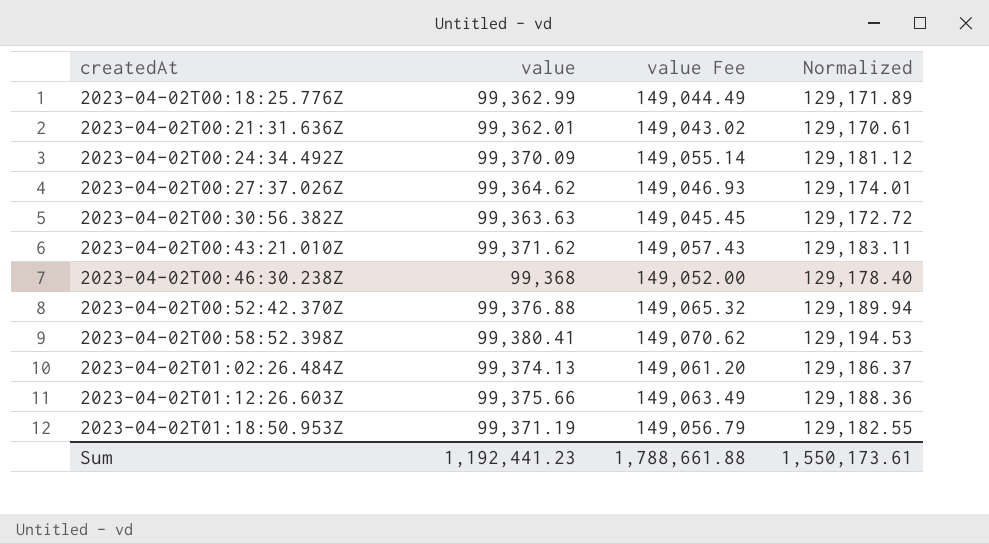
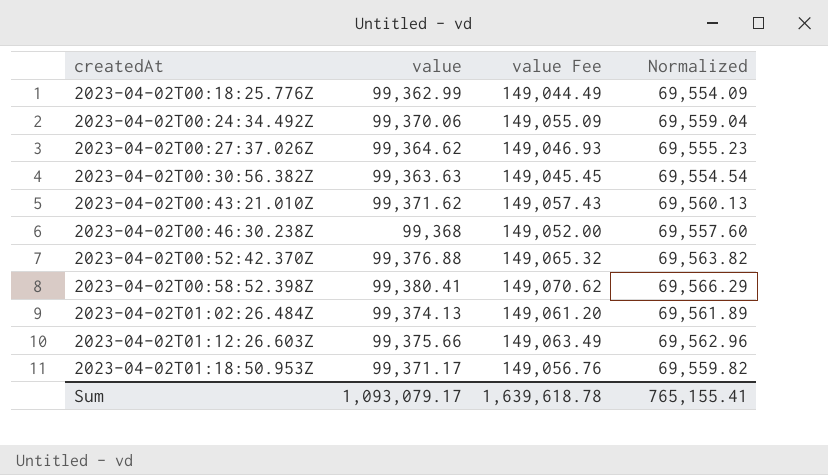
column Normalized | formula: [value] * 1.3 -> [value] * 0.7
row 2023-04-02T00:21:31.636Z: 99,362.01 | 149,043.02 | 129,170.61 -> none
2023-04-02T00:24:34.492Z | value: 99,370.09 -> 99,370.06
2023-04-02T00:24:34.492Z | value Fee: 149,055.14 -> 149,055.09
2023-04-02T01:18:50.953Z | value: 99,371.19 -> 99,371.17
2023-04-02T01:18:50.953Z | value Fee: 149,056.79 -> 149,056.76
Sum | value: 1,192,441.23 -> 1,093,079.17
Sum | value Fee: 1,788,661.88 -> 1,639,618.78
Sum | Normalized: 1,550,173.61 -> 765,155.41

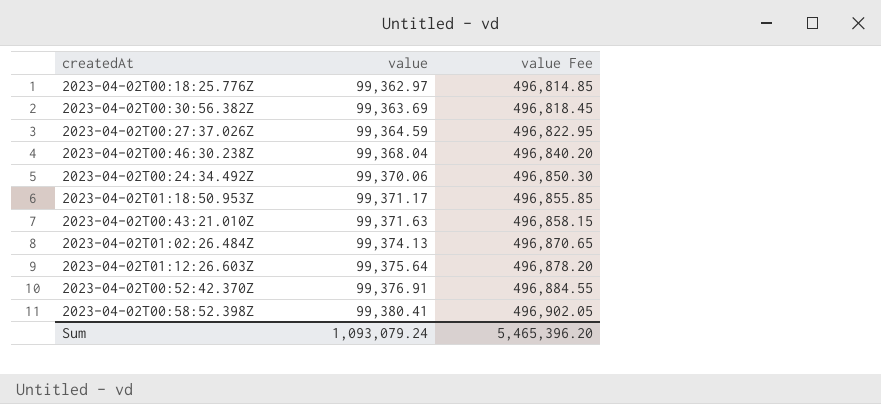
row order: createdAt ascending -> value ascending
column Normalized | formula: [value] * 0.7 -> none
column value Fee | formula: [value] * 1.5 -> [value] * 5
2023-04-02T00:18:25.776Z | value: 99,362.99 -> 99,362.97
2023-04-02T00:30:56.382Z | value: 99,363.63 -> 99,363.69
2023-04-02T00:27:37.026Z | value: 99,364.62 -> 99,364.59
2023-04-02T00:46:30.238Z | value: 99,368 -> 99,368.04
2023-04-02T00:43:21.010Z | value: 99,371.62 -> 99,371.63
2023-04-02T01:12:26.603Z | value: 99,375.66 -> 99,375.64
2023-04-02T00:52:42.370Z | value: 99,376.88 -> 99,376.91
Sum | value: 1,093,079.17 -> 1,093,079.24
Sum | value Fee: 1,639,618.78 -> 5,465,396.20

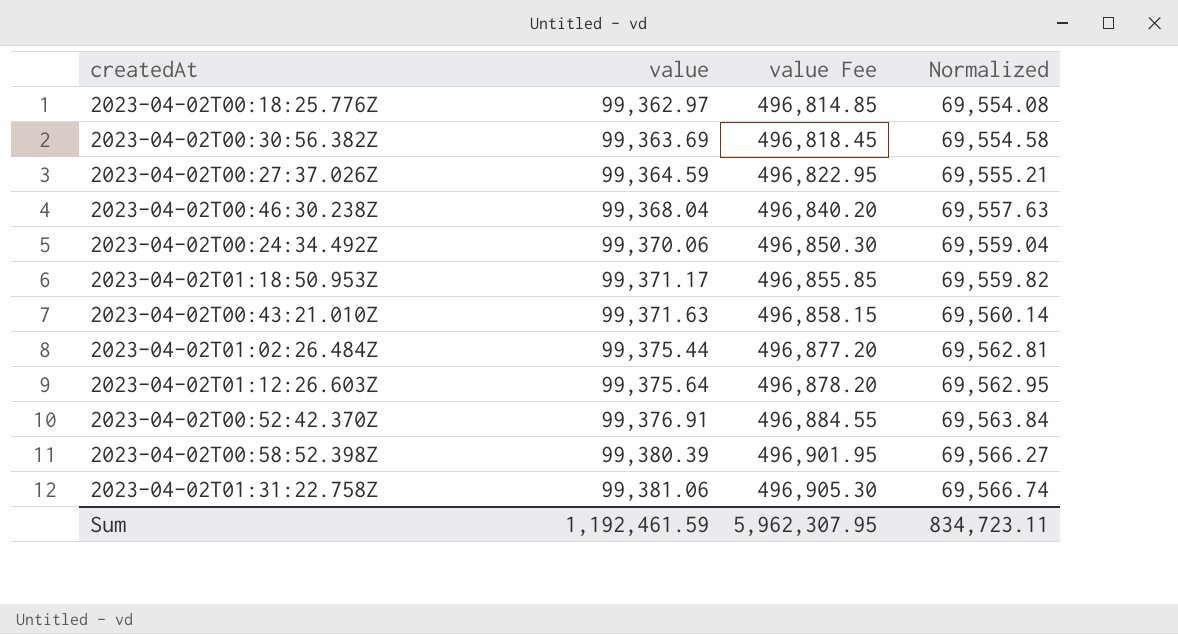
column Normalized | formula: none -> [value] * 0.7
2023-04-02T01:02:26.484Z | value: 99,374.13 -> 99,375.44
2023-04-02T01:02:26.484Z | value Fee: 496,870.65 -> 496,877.20
2023-04-02T00:58:52.398Z | value: 99,380.41 -> 99,380.39
2023-04-02T00:58:52.398Z | value Fee: 496,902.05 -> 496,901.95
row 2023-04-02T01:31:22.758Z: none -> 99,381.06 | 496,905.30 | 69,566.74
Sum | value: 1,093,079.24 -> 1,192,461.59
Sum | value Fee: 5,465,396.20 -> 5,962,307.95

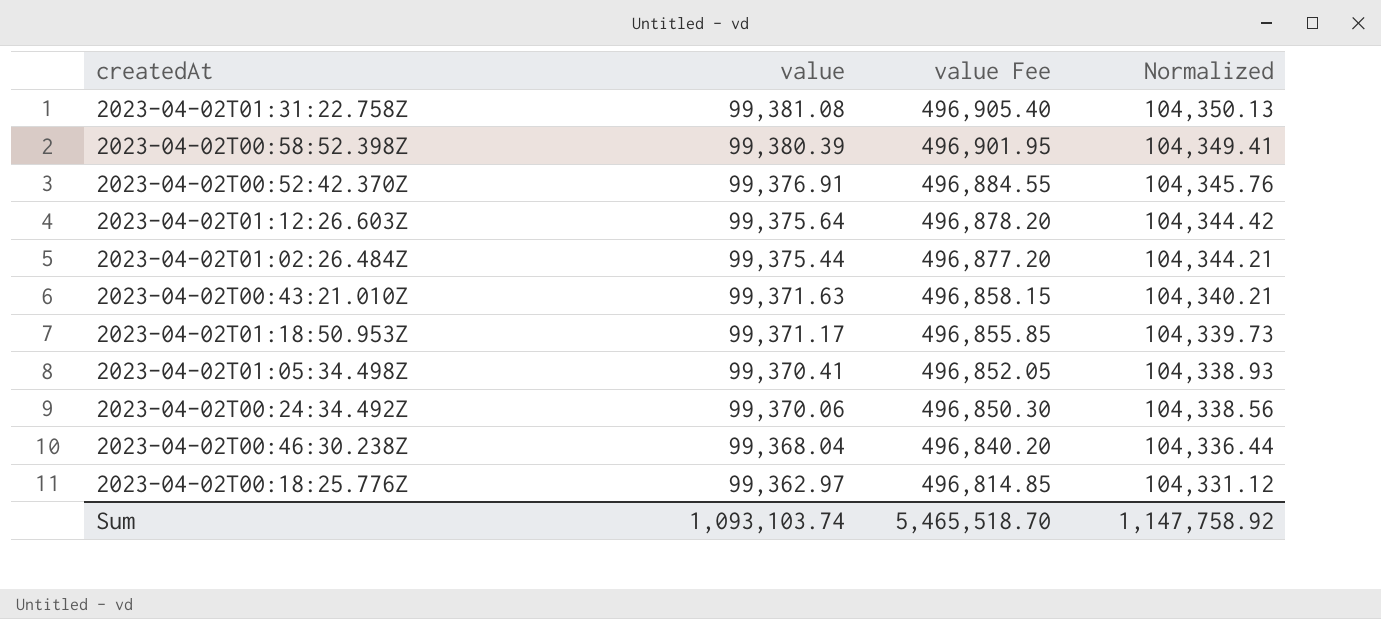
row order: value ascending -> value descending
column Normalized | formula: [value] * 0.7 -> [value] * 1.05
row 2023-04-02T00:30:56.382Z: 99,363.69 | 496,818.45 | 69,554.58 -> none
row 2023-04-02T00:27:37.026Z: 99,364.59 | 496,822.95 | 69,555.21 -> none
2023-04-02T01:31:22.758Z | value: 99,381.06 -> 99,381.08
2023-04-02T01:31:22.758Z | value Fee: 496,905.30 -> 496,905.40
row 2023-04-02T01:05:34.498Z: none -> 99,370.41 | 496,852.05 | 104,338.93
Sum | value: 1,192,461.59 -> 1,093,103.74
Sum | value Fee: 5,962,307.95 -> 5,465,518.70
Sum | Normalized: 834,723.11 -> 1,147,758.92

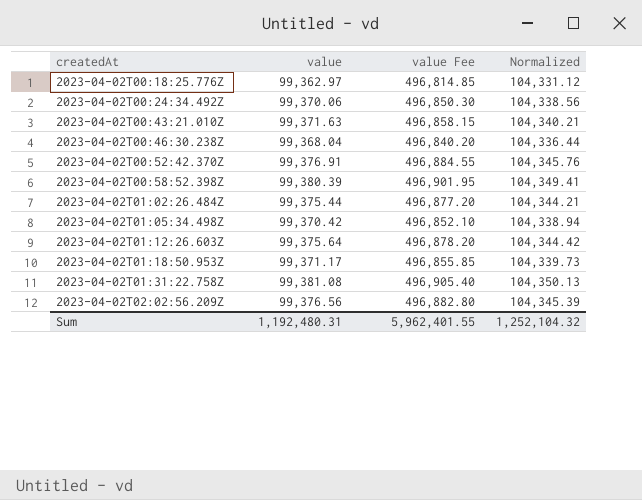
row order: value descending -> createdAt ascending
2023-04-02T01:05:34.498Z | value: 99,370.41 -> 99,370.42
2023-04-02T01:05:34.498Z | value Fee: 496,852.05 -> 496,852.10
2023-04-02T01:05:34.498Z | Normalized: 104,338.93 -> 104,338.94
row 2023-04-02T02:02:56.209Z: none -> 99,376.56 | 496,882.80 | 104,345.39
Sum | value: 1,093,103.74 -> 1,192,480.31
Sum | value Fee: 5,465,518.70 -> 5,962,401.55
Sum | Normalized: 1,147,758.92 -> 1,252,104.32

